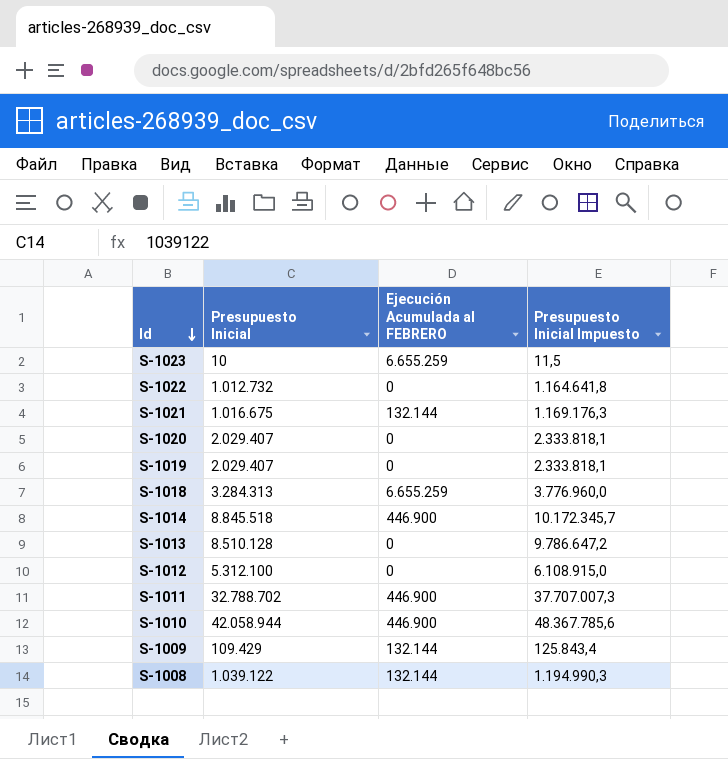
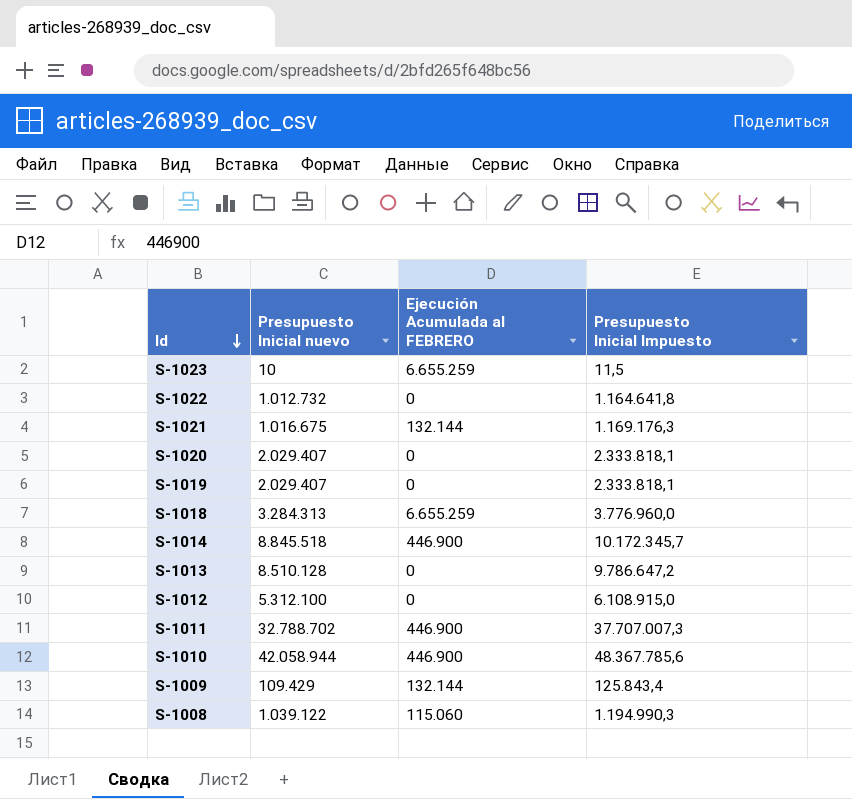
column name: Presupuesto Inicial -> Presupuesto Inicial nuevo
S-1008 | Ejecución Acumulada al FEBRERO: 132.144 -> 115.060

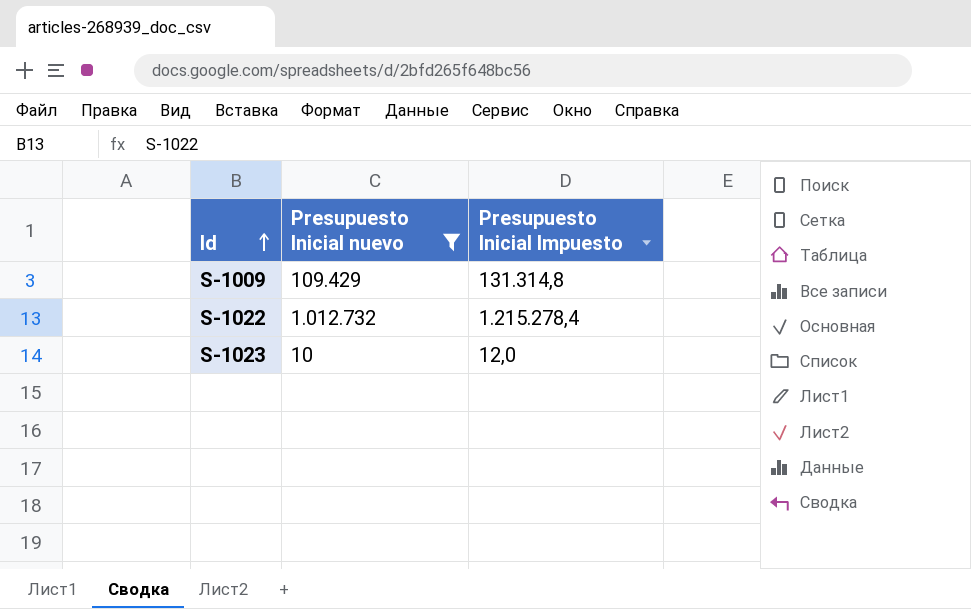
filter: none -> Presupuesto Inicial nuevo <= 1.012.732
row order: Id descending -> Id ascending
column Ejecución Acumulada al FEBRERO | position: 3 -> none
column Presupuesto Inicial Impuesto | formula: [Presupuesto Inicial nuevo] * 1,15 -> [Presupuesto Inicial nuevo] * 1,2

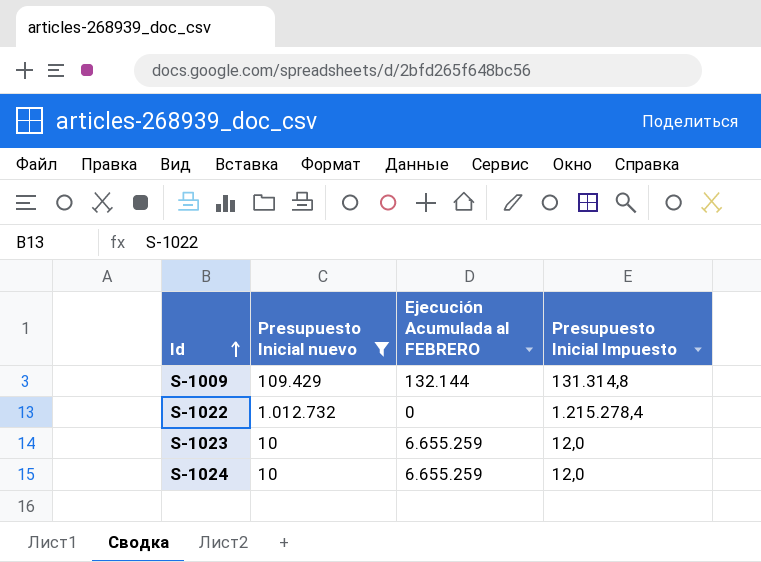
column Ejecución Acumulada al FEBRERO | position: none -> 3
row S-1024: none -> 10 | 6.655.259 | 12,0

